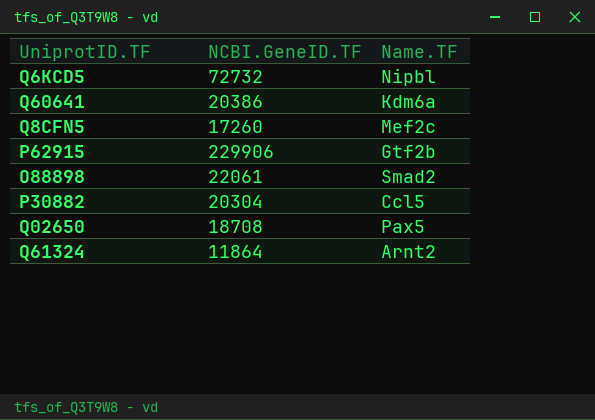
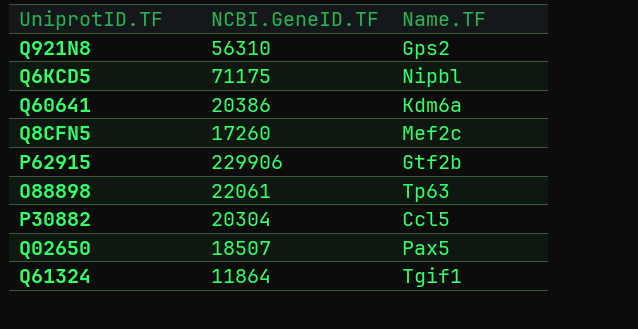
row Q921N8: none -> 56310 | Gps2
Q6KCD5 | NCBI.GeneID.TF: 72732 -> 71175
O88898 | Name.TF: Smad2 -> Tp63
Q02650 | NCBI.GeneID.TF: 18708 -> 18507
Q61324 | Name.TF: Arnt2 -> Tgif1

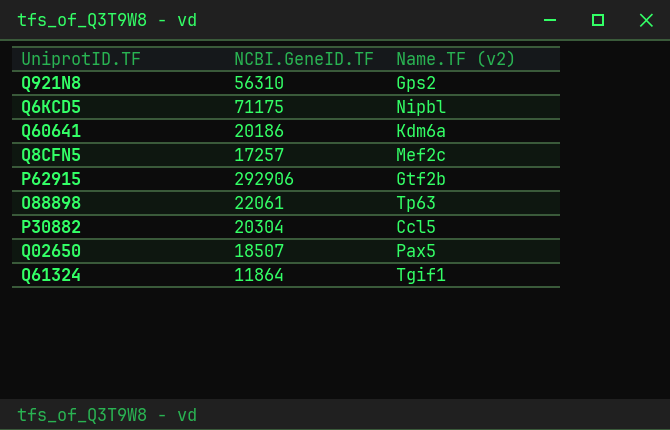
column name: Name.TF -> Name.TF (v2)
Q60641 | NCBI.GeneID.TF: 20386 -> 20186
Q8CFN5 | NCBI.GeneID.TF: 17260 -> 17257
P62915 | NCBI.GeneID.TF: 229906 -> 292906

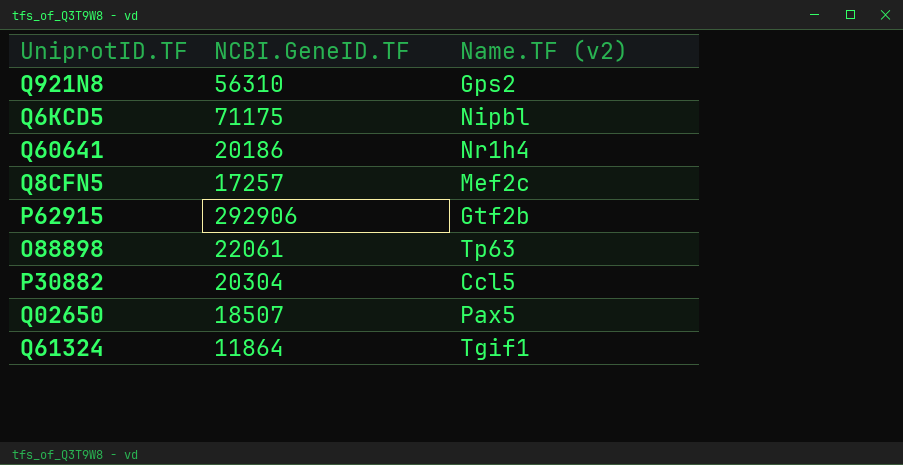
Q60641 | Name.TF (v2): Kdm6a -> Nr1h4

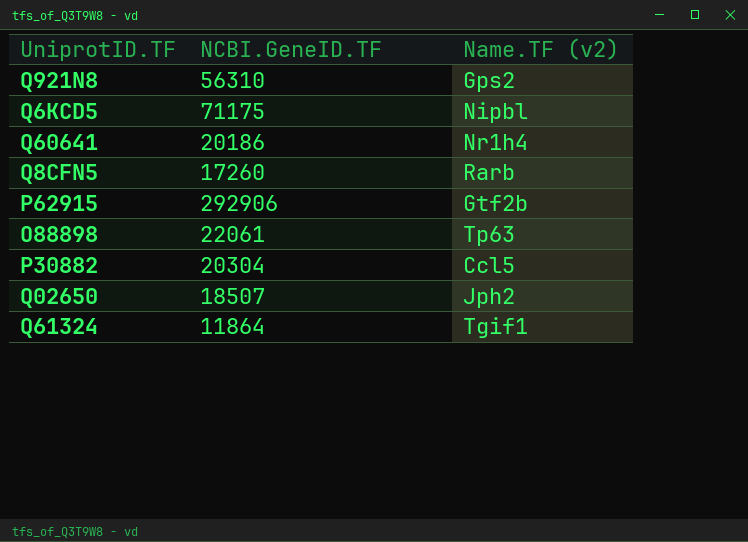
Q8CFN5 | NCBI.GeneID.TF: 17257 -> 17260
Q8CFN5 | Name.TF (v2): Mef2c -> Rarb
Q02650 | Name.TF (v2): Pax5 -> Jph2

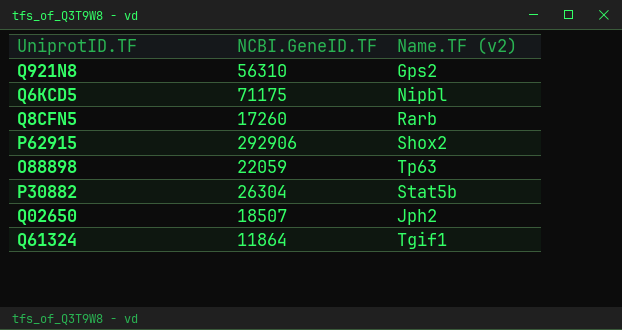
row Q60641: 20186 | Nr1h4 -> none
P62915 | Name.TF (v2): Gtf2b -> Shox2
O88898 | NCBI.GeneID.TF: 22061 -> 22059
P30882 | NCBI.GeneID.TF: 20304 -> 26304
P30882 | Name.TF (v2): Ccl5 -> Stat5b

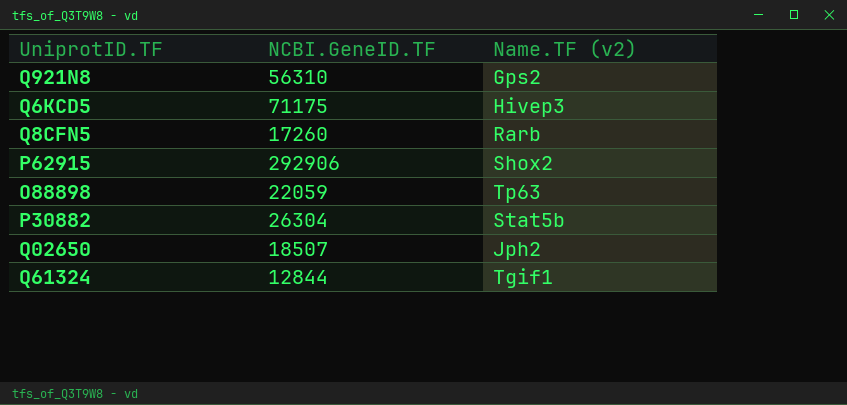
Q6KCD5 | Name.TF (v2): Nipbl -> Hivep3
Q61324 | NCBI.GeneID.TF: 11864 -> 12844

